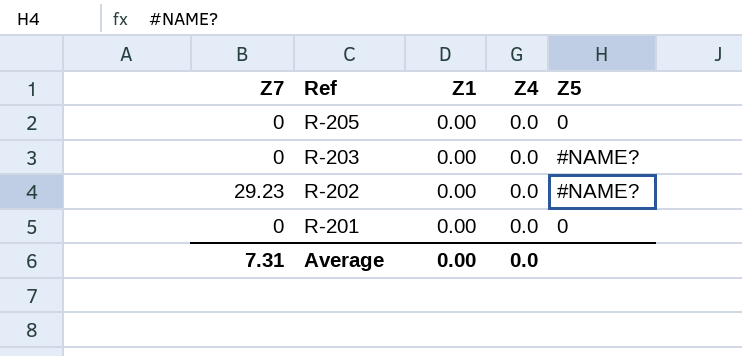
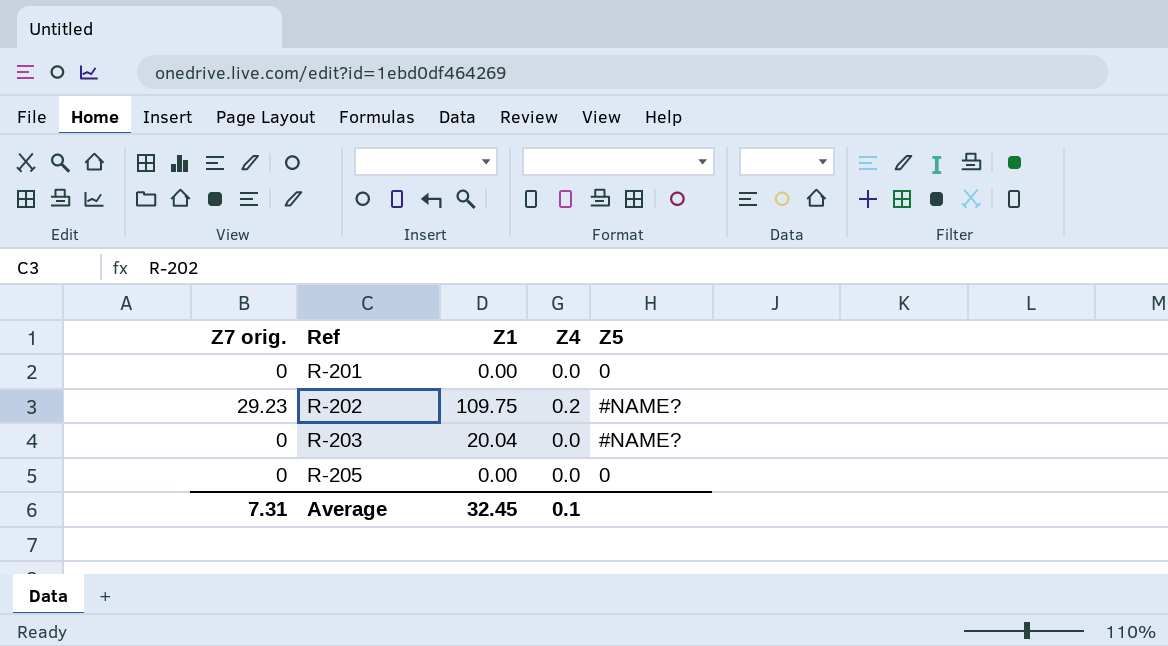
row order: Ref descending -> Ref ascending
column name: Z7 -> Z7 orig.
R-202 | Z1: 0.00 -> 109.75
R-202 | Z4: 0.0 -> 0.2
R-203 | Z1: 0.00 -> 20.04
Average | Z1: 0.00 -> 32.45
Average | Z4: 0.0 -> 0.1

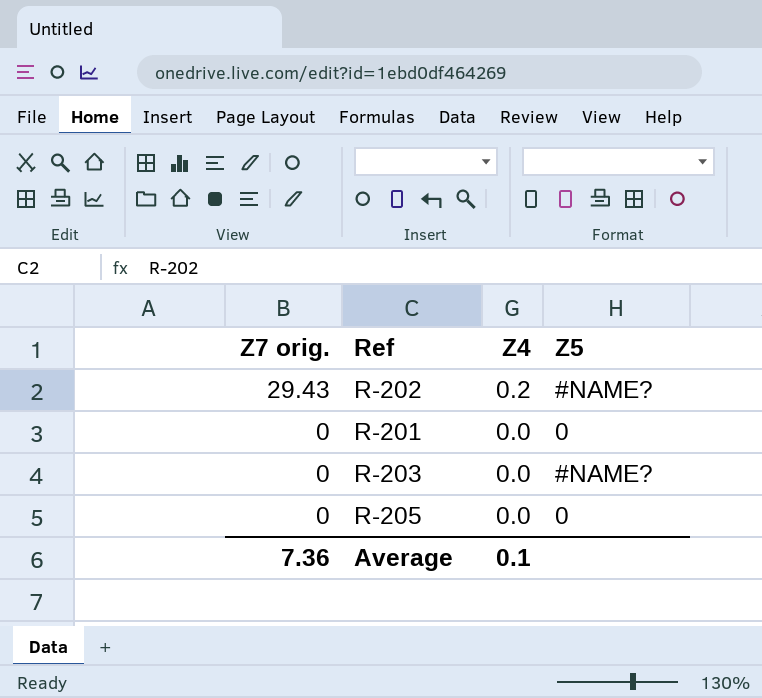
row order: Ref ascending -> Z7 orig. descending
column Z1 | position: 3 -> none
R-202 | Z7 orig.: 29.23 -> 29.43
Average | Z7 orig.: 7.31 -> 7.36

